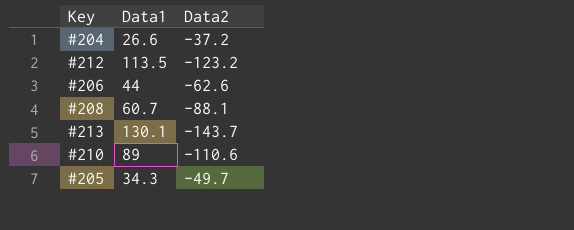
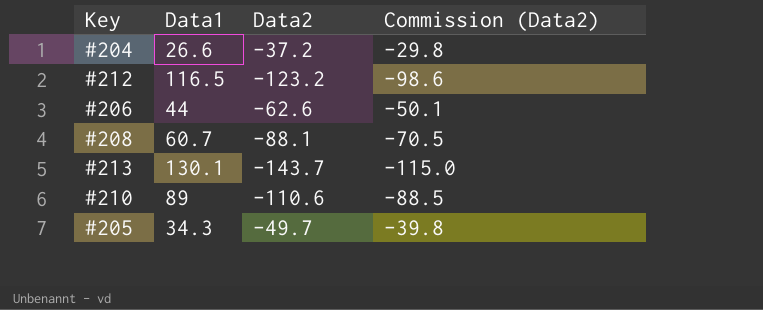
column Commission (Data2) | formula: none -> [Data2] * 0.8
#212 | Data1: 113.5 -> 116.5

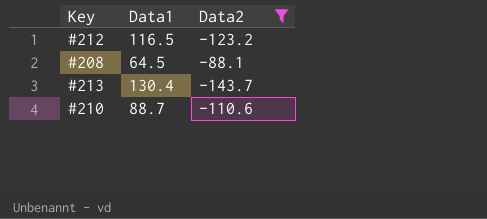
filter: none -> Data2 <= -88.1
column Commission (Data2) | formula: [Data2] * 0.8 -> none
#208 | Data1: 60.7 -> 64.5
#213 | Data1: 130.1 -> 130.4
#210 | Data1: 89 -> 88.7

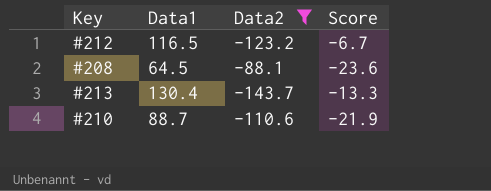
column Score | formula: none -> [Data1] + [Data2]

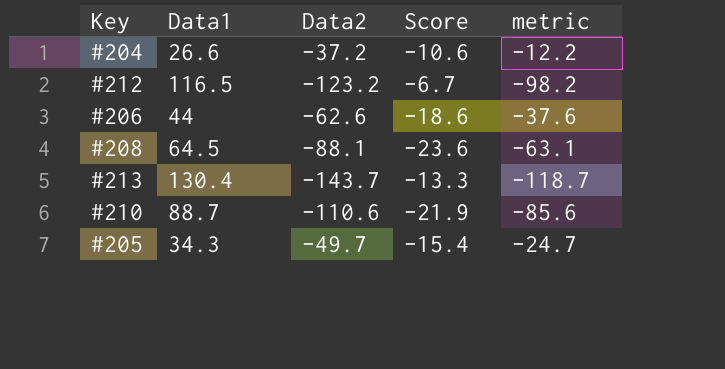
filter: Data2 <= -88.1 -> none
column metric | formula: none -> [Data2] + 25

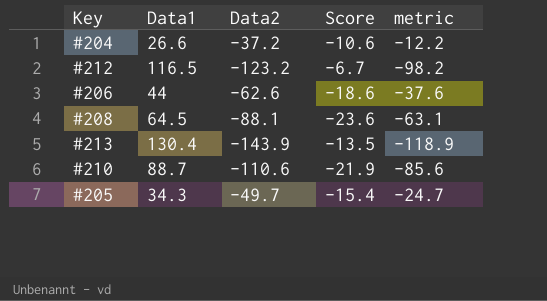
#213 | Data2: -143.7 -> -143.9
#213 | Score: -13.3 -> -13.5
#213 | metric: -118.7 -> -118.9

